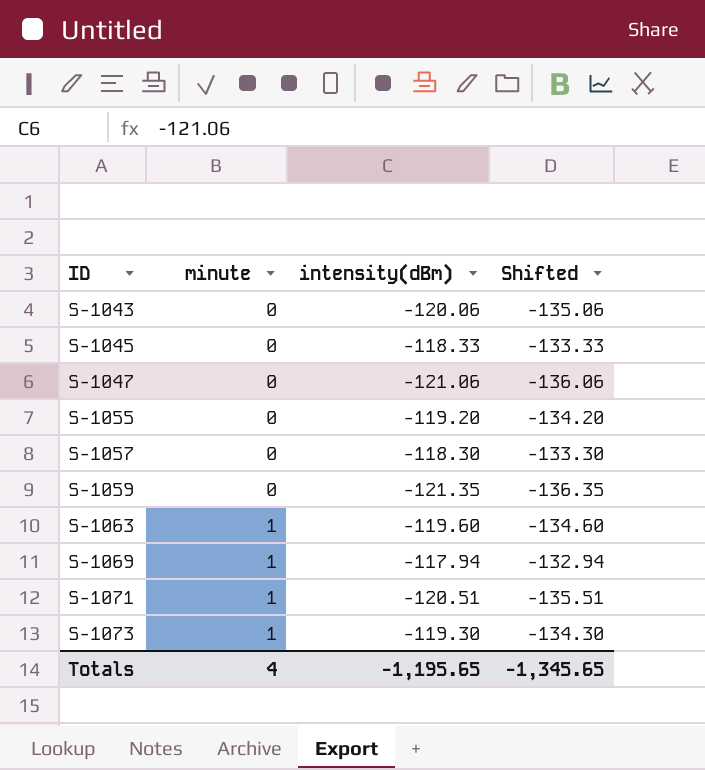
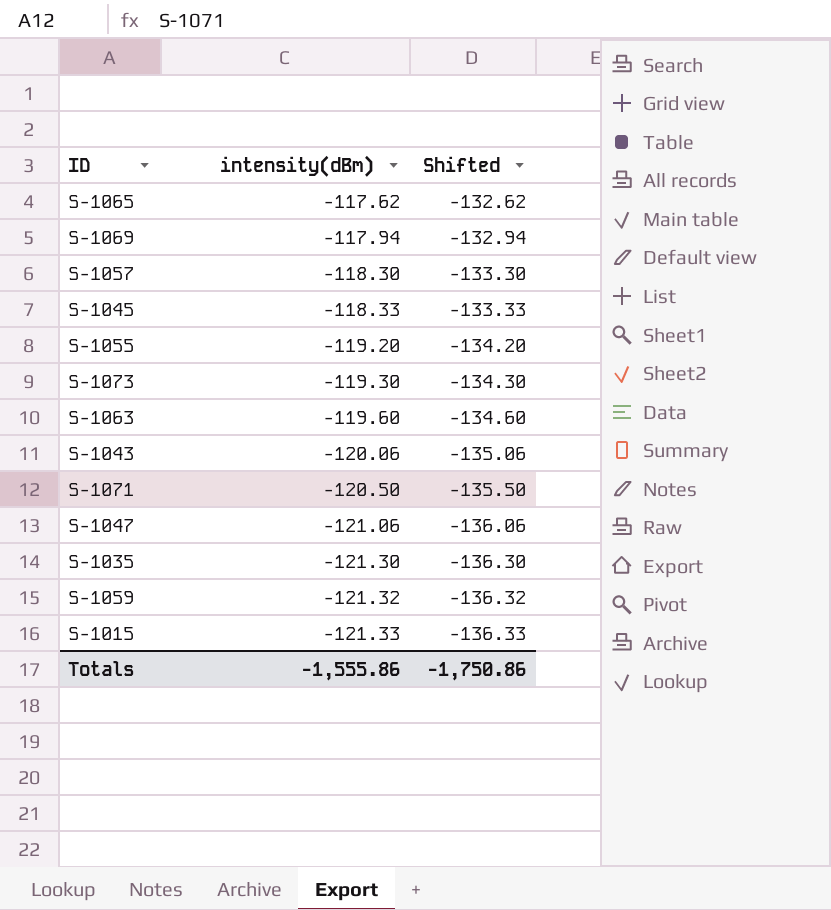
row order: ID ascending -> intensity(dBm) descending
column minute | position: 2 -> none
row S-1065: none -> -117.62 | -132.62
S-1071 | intensity(dBm): -120.51 -> -120.50
S-1071 | Shifted: -135.51 -> -135.50
row S-1035: none -> -121.30 | -136.30
S-1059 | intensity(dBm): -121.35 -> -121.32
S-1059 | Shifted: -136.35 -> -136.32
row S-1015: none -> -121.33 | -136.33
Totals | intensity(dBm): -1,195.65 -> -1,555.86
Totals | Shifted: -1,345.65 -> -1,750.86

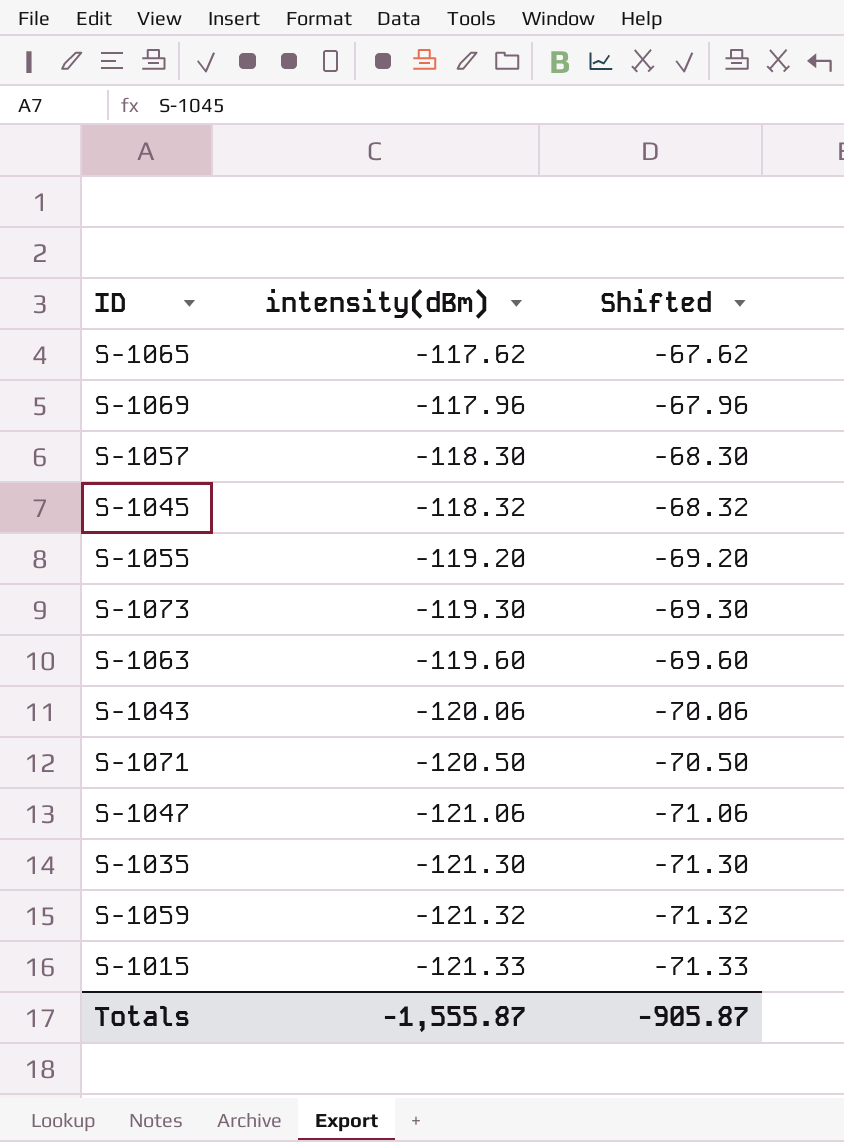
column Shifted | formula: [intensity(dBm)] - 15 -> [intensity(dBm)] + 50
S-1069 | intensity(dBm): -117.94 -> -117.96
S-1045 | intensity(dBm): -118.33 -> -118.32
Totals | intensity(dBm): -1,555.86 -> -1,555.87
Totals | Shifted: -1,750.86 -> -905.87

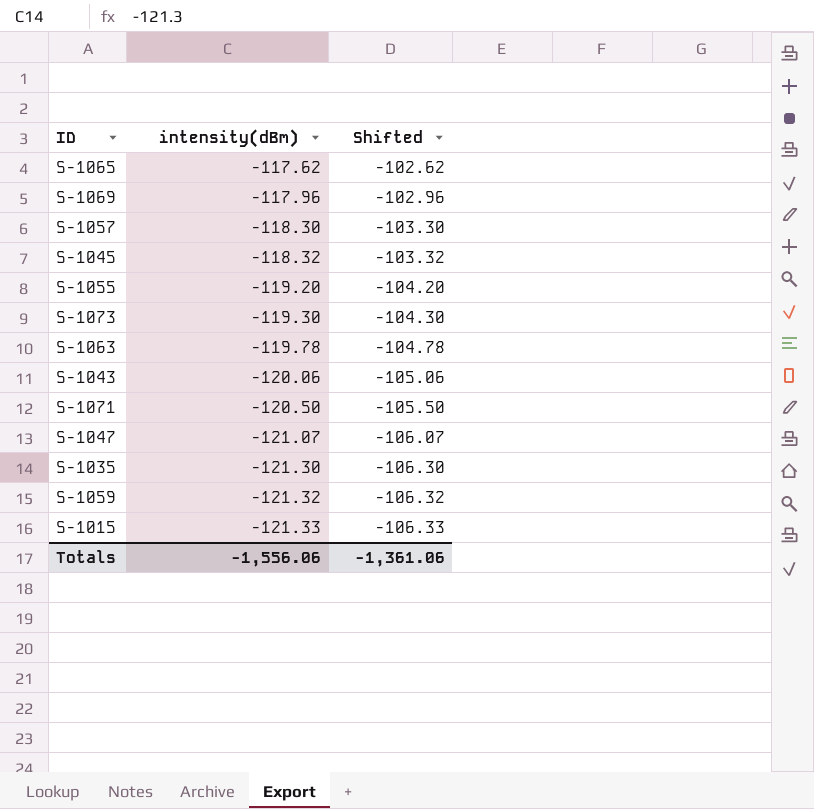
column Shifted | formula: [intensity(dBm)] + 50 -> [intensity(dBm)] + 15
S-1063 | intensity(dBm): -119.60 -> -119.78
S-1047 | intensity(dBm): -121.06 -> -121.07
Totals | intensity(dBm): -1,555.87 -> -1,556.06
Totals | Shifted: -905.87 -> -1,361.06

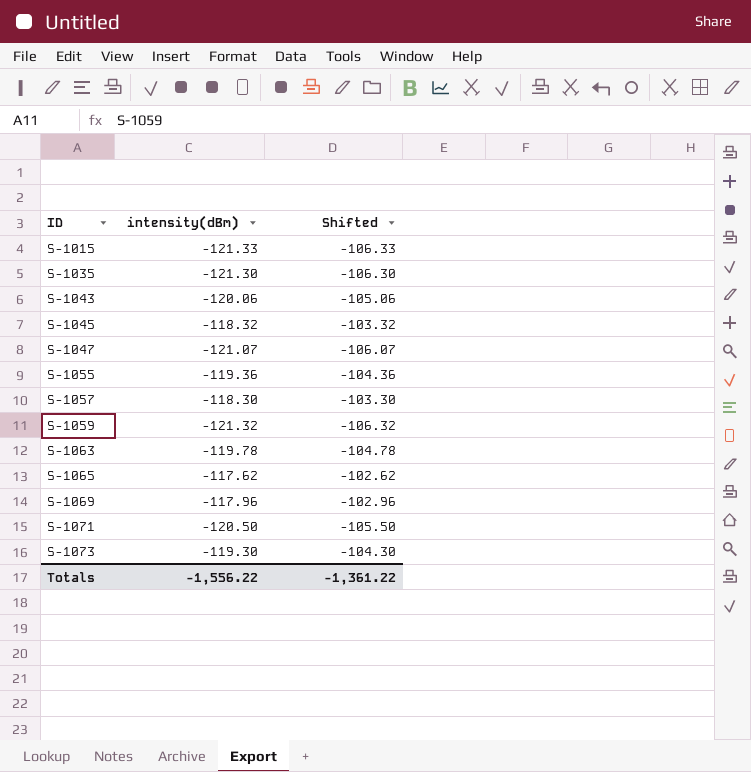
row order: intensity(dBm) descending -> ID ascending
S-1055 | intensity(dBm): -119.20 -> -119.36
S-1055 | Shifted: -104.20 -> -104.36
Totals | intensity(dBm): -1,556.06 -> -1,556.22
Totals | Shifted: -1,361.06 -> -1,361.22

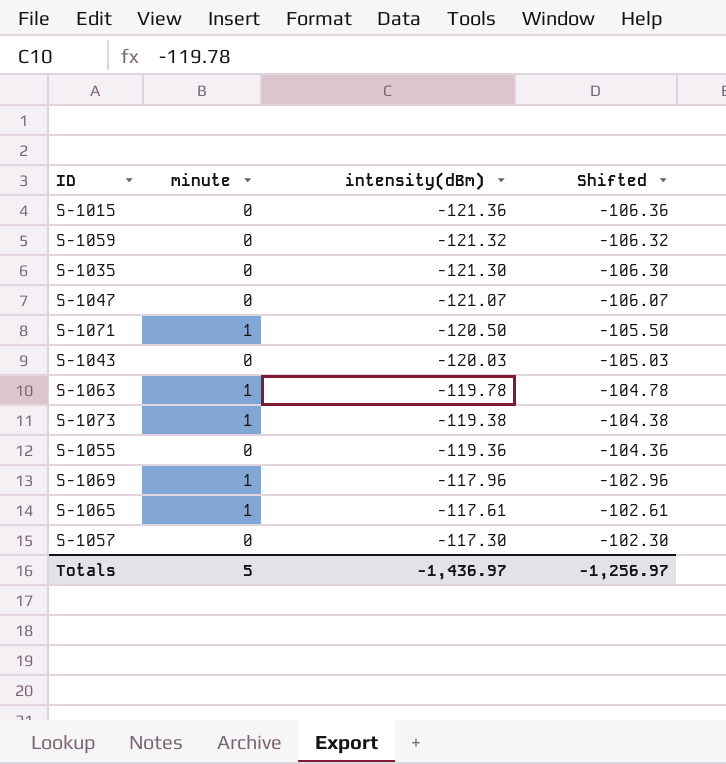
row order: ID ascending -> intensity(dBm) ascending
column minute | position: none -> 2
row S-1045: -118.32 | -103.32 -> none
S-1015 | intensity(dBm): -121.33 -> -121.36
S-1015 | Shifted: -106.33 -> -106.36
S-1043 | intensity(dBm): -120.06 -> -120.03
S-1043 | Shifted: -105.06 -> -105.03
S-1073 | intensity(dBm): -119.30 -> -119.38
S-1073 | Shifted: -104.30 -> -104.38
S-1065 | intensity(dBm): -117.62 -> -117.61
S-1065 | Shifted: -102.62 -> -102.61
S-1057 | intensity(dBm): -118.30 -> -117.30
S-1057 | Shifted: -103.30 -> -102.30
Totals | intensity(dBm): -1,556.22 -> -1,436.97
Totals | Shifted: -1,361.22 -> -1,256.97

